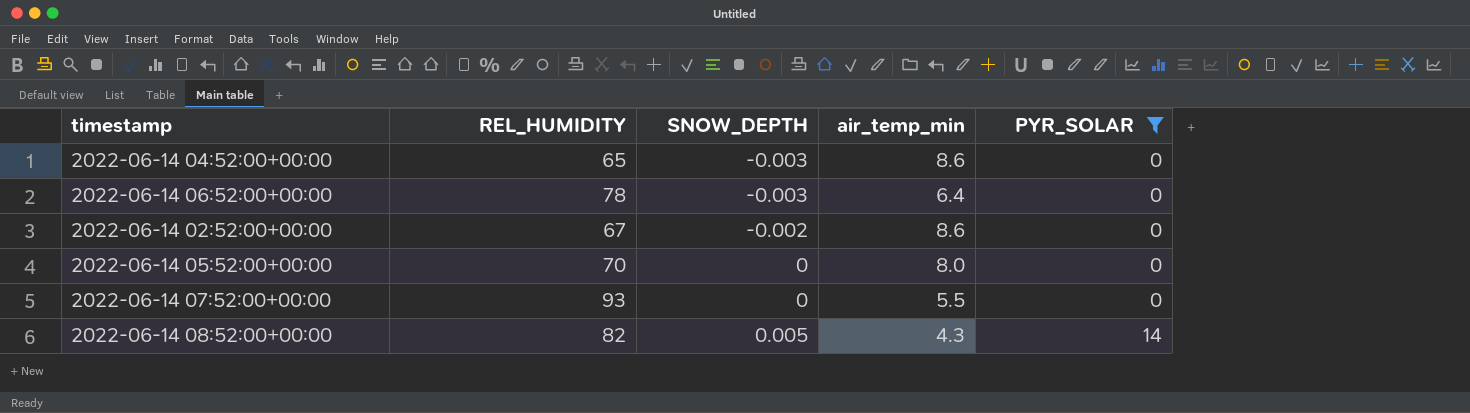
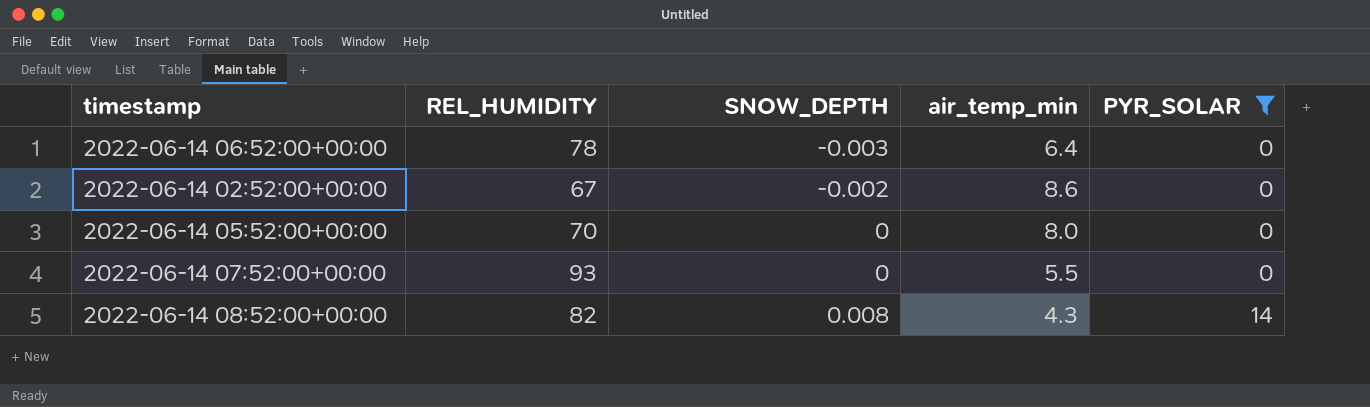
row 2022-06-14 04:52:00+00:00: 65 | -0.003 | 8.6 | 0 -> none
2022-06-14 08:52:00+00:00 | SNOW_DEPTH: 0.005 -> 0.008

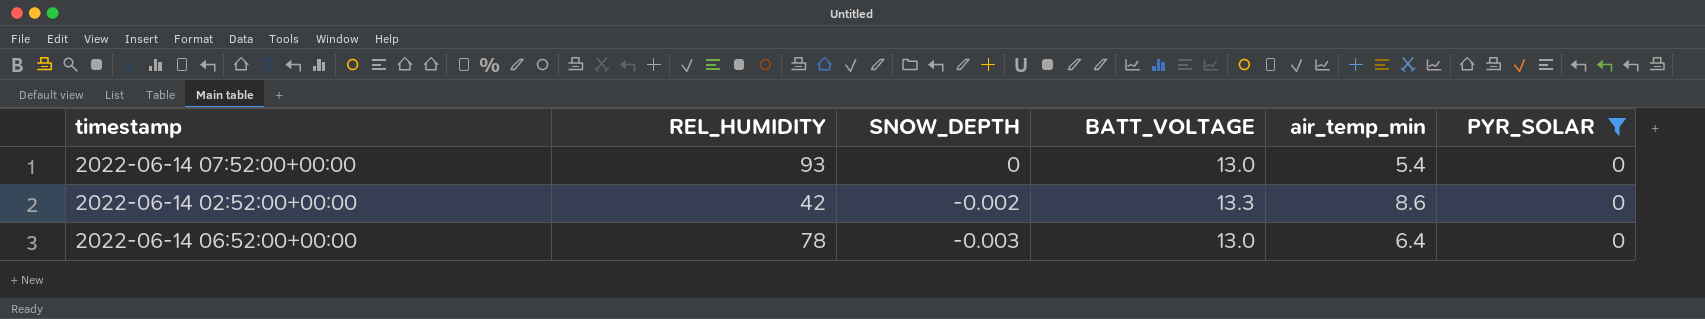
row order: SNOW_DEPTH ascending -> SNOW_DEPTH descending
column BATT_VOLTAGE | position: none -> 4
row 2022-06-14 05:52:00+00:00: 70 | 0 | 8.0 | 0 -> none
row 2022-06-14 08:52:00+00:00: 82 | 0.008 | 4.3 | 14 -> none
2022-06-14 07:52:00+00:00 | air_temp_min: 5.5 -> 5.4
2022-06-14 02:52:00+00:00 | REL_HUMIDITY: 67 -> 42

